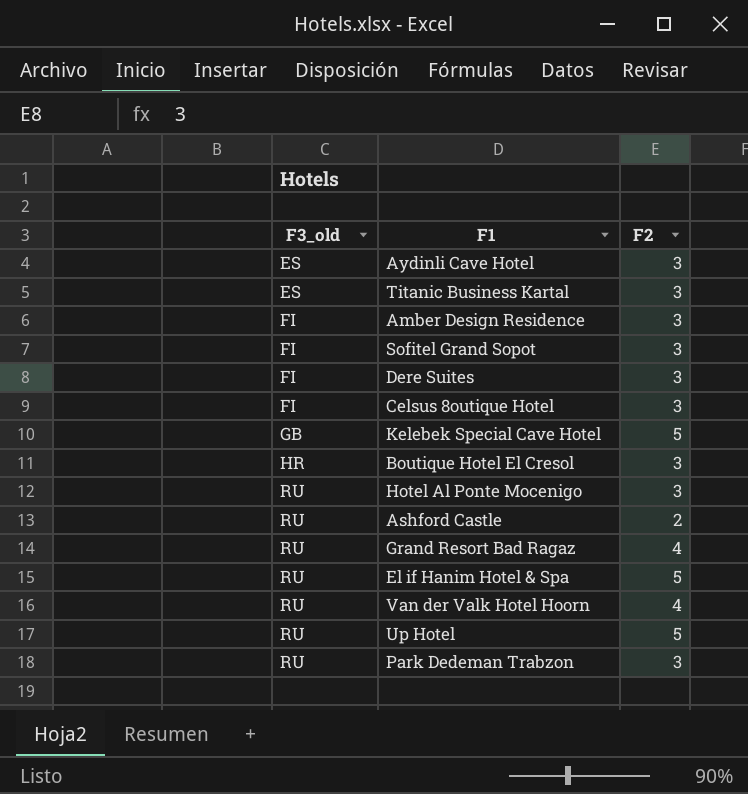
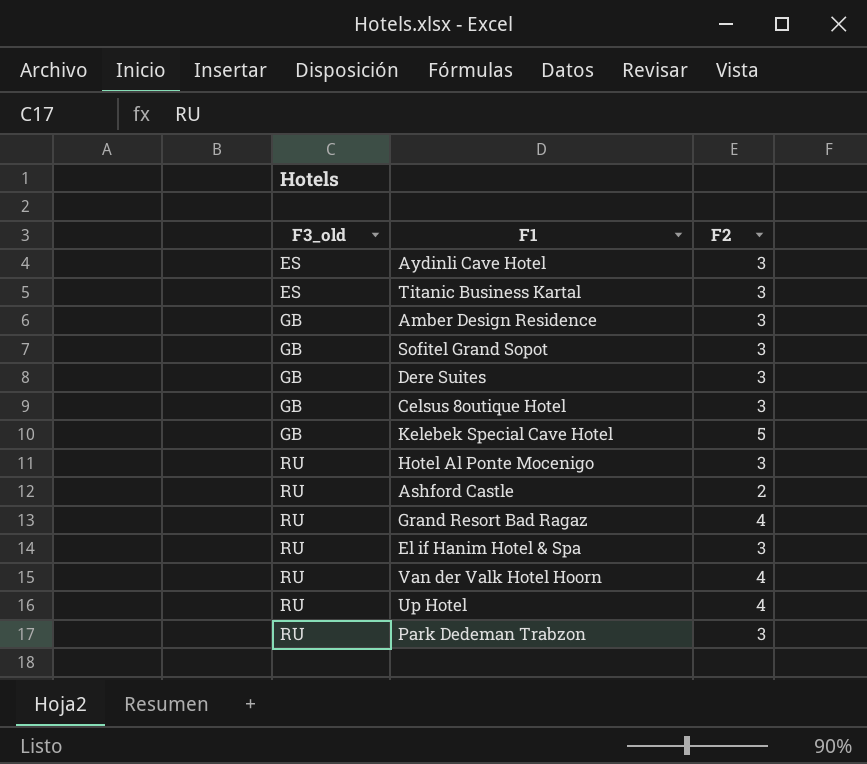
row Boutique Hotel El Cresol: HR | 3 -> none
Amber Design Residence | F3_old: FI -> GB
Sofitel Grand Sopot | F3_old: FI -> GB
Dere Suites | F3_old: FI -> GB
Celsus 8outique Hotel | F3_old: FI -> GB
El if Hanim Hotel & Spa | F2: 5 -> 3
Up Hotel | F2: 5 -> 4

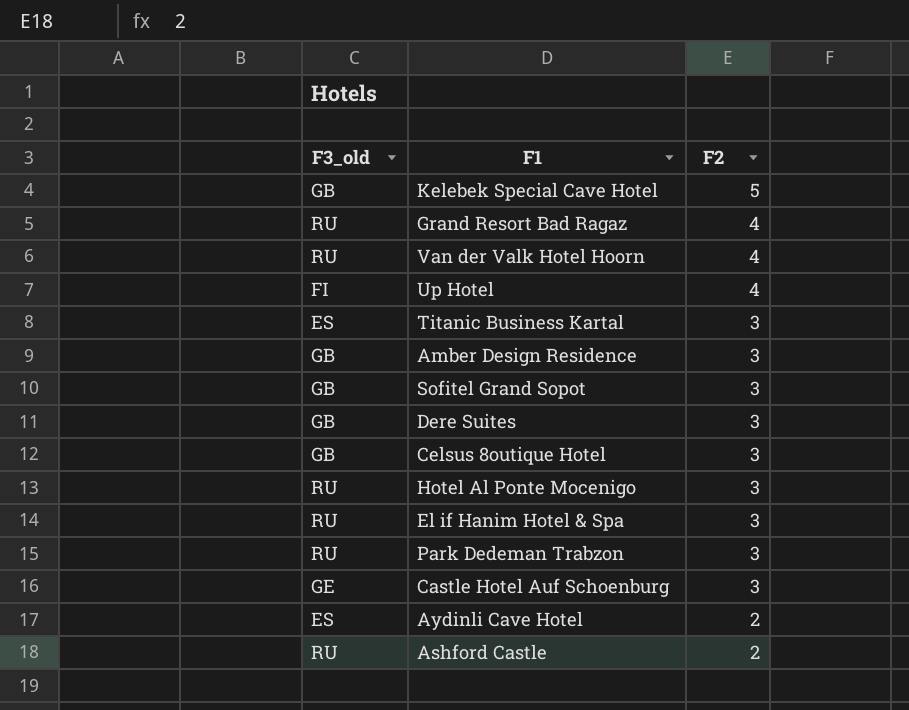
row order: F3_old ascending -> F2 descending
Up Hotel | F3_old: RU -> FI
row Castle Hotel Auf Schoenburg: none -> GE | 3
Aydinli Cave Hotel | F2: 3 -> 2

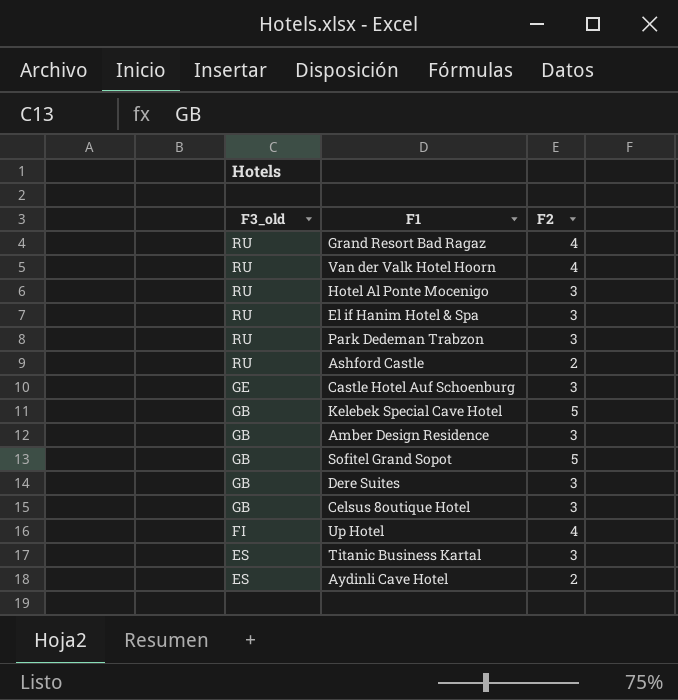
row order: F2 descending -> F3_old descending
Sofitel Grand Sopot | F2: 3 -> 5

